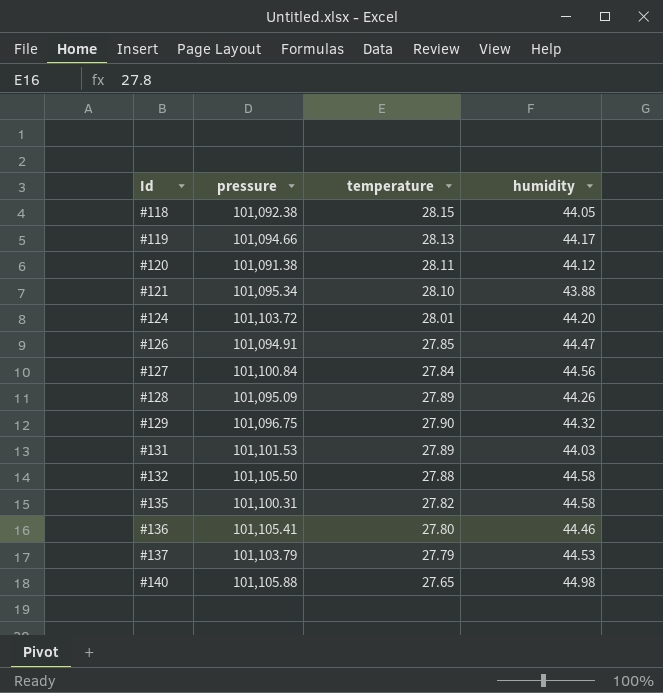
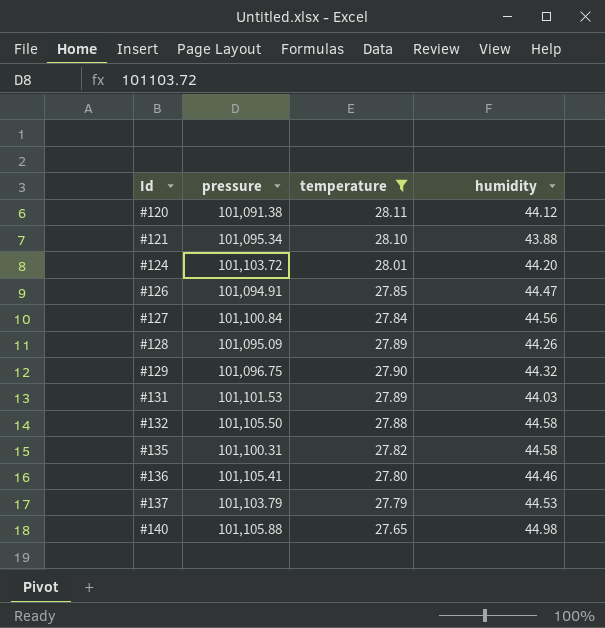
filter: none -> temperature <= 28.11

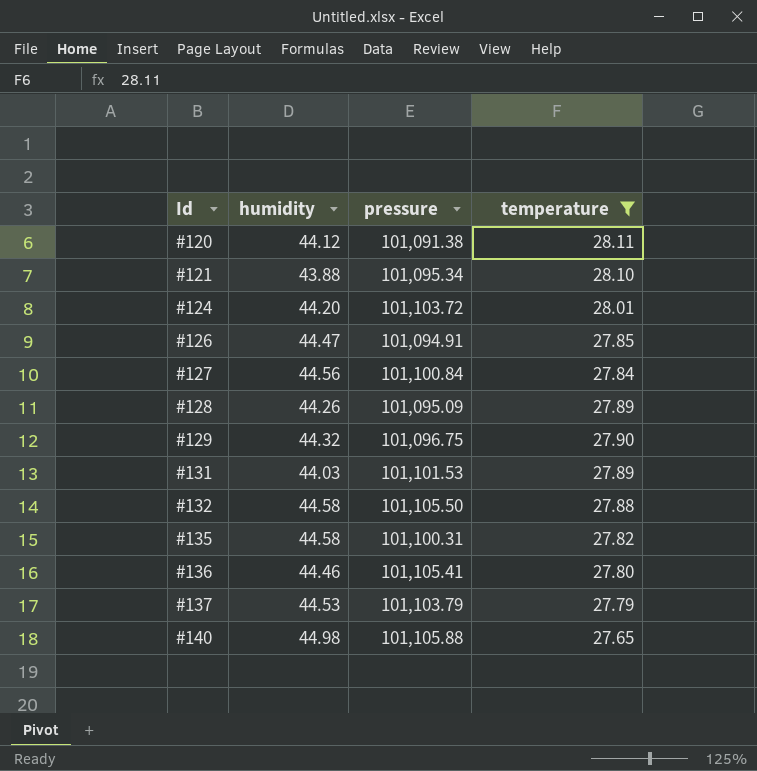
column humidity | position: 4 -> 2

